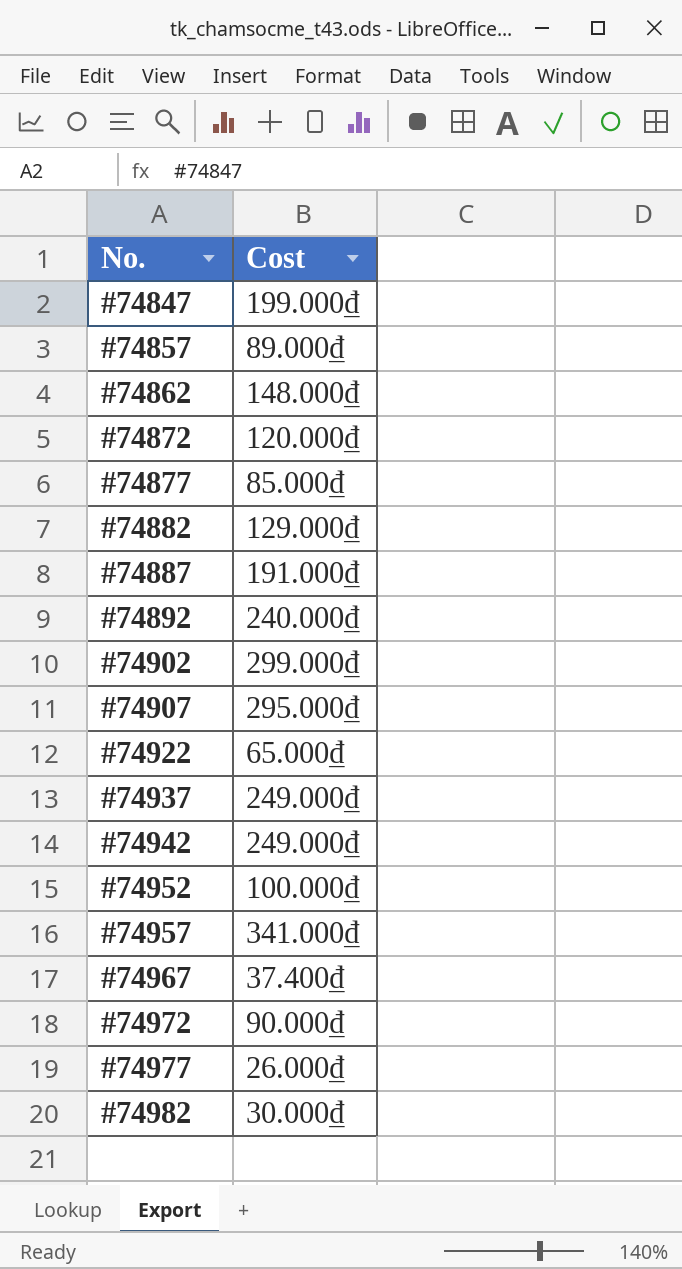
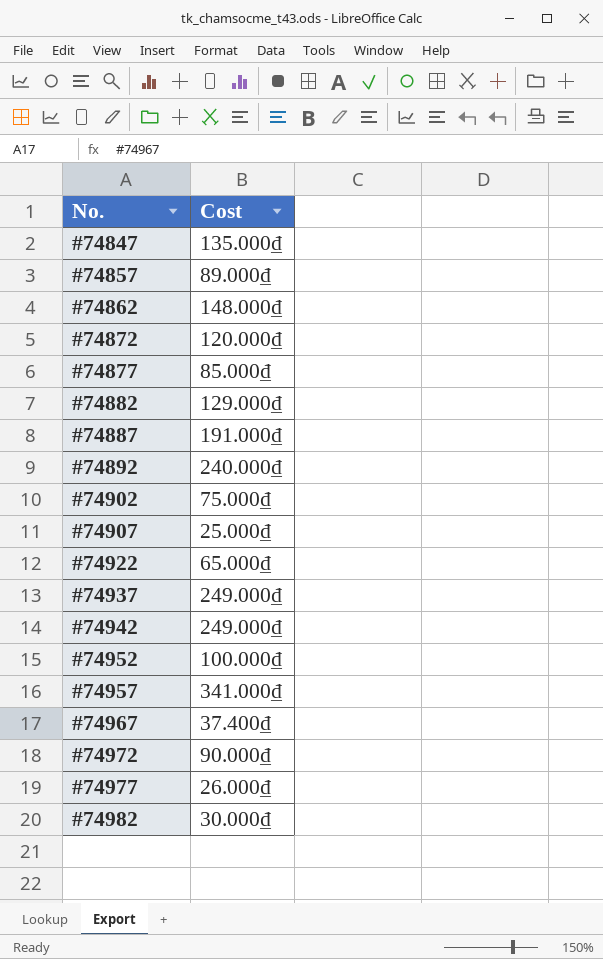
#74847 | Cost: 199.000₫ -> 135.000₫
#74902 | Cost: 299.000₫ -> 75.000₫
#74907 | Cost: 295.000₫ -> 25.000₫

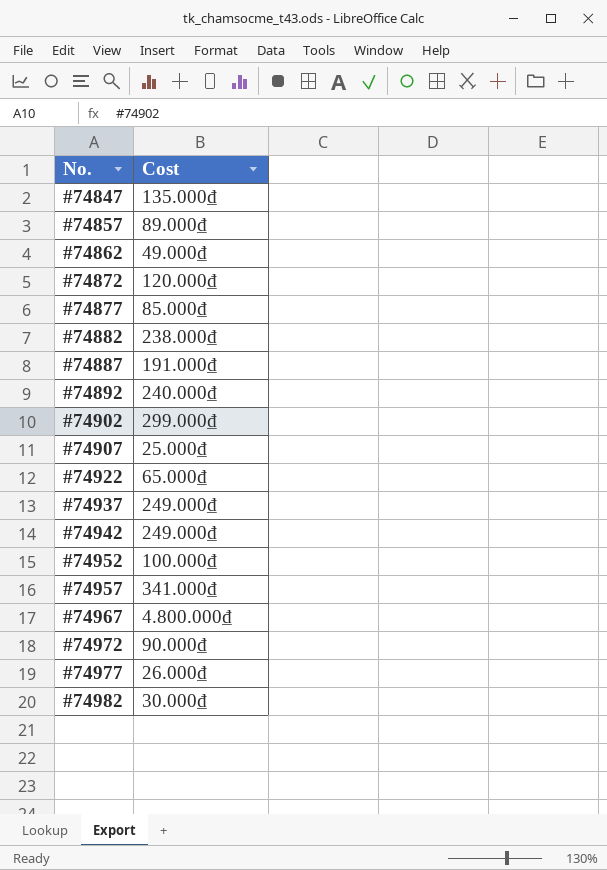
#74862 | Cost: 148.000₫ -> 49.000₫
#74882 | Cost: 129.000₫ -> 238.000₫
#74902 | Cost: 75.000₫ -> 299.000₫
#74967 | Cost: 37.400₫ -> 4.800.000₫

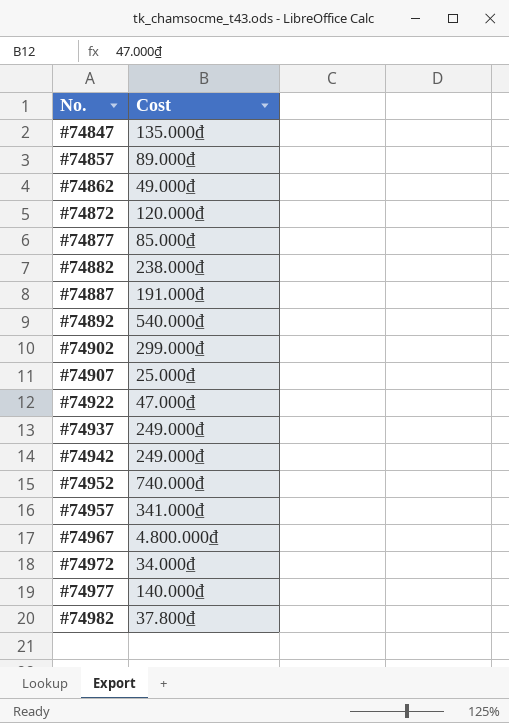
#74892 | Cost: 240.000₫ -> 540.000₫
#74922 | Cost: 65.000₫ -> 47.000₫
#74952 | Cost: 100.000₫ -> 740.000₫
#74972 | Cost: 90.000₫ -> 34.000₫
#74977 | Cost: 26.000₫ -> 140.000₫
#74982 | Cost: 30.000₫ -> 37.800₫

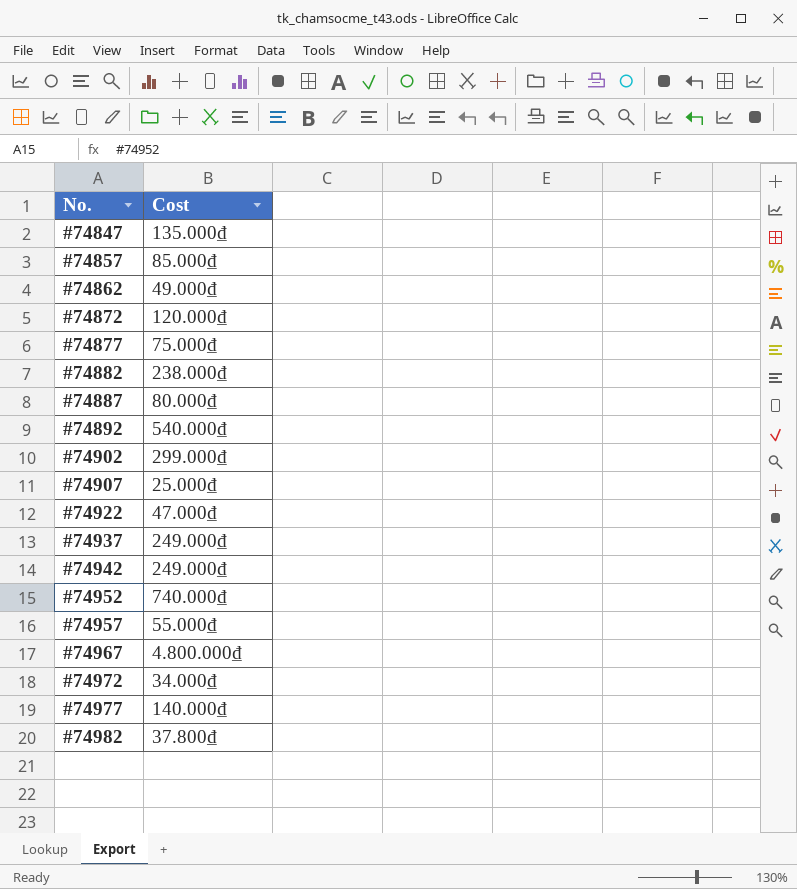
#74857 | Cost: 89.000₫ -> 85.000₫
#74877 | Cost: 85.000₫ -> 75.000₫
#74887 | Cost: 191.000₫ -> 80.000₫
#74957 | Cost: 341.000₫ -> 55.000₫

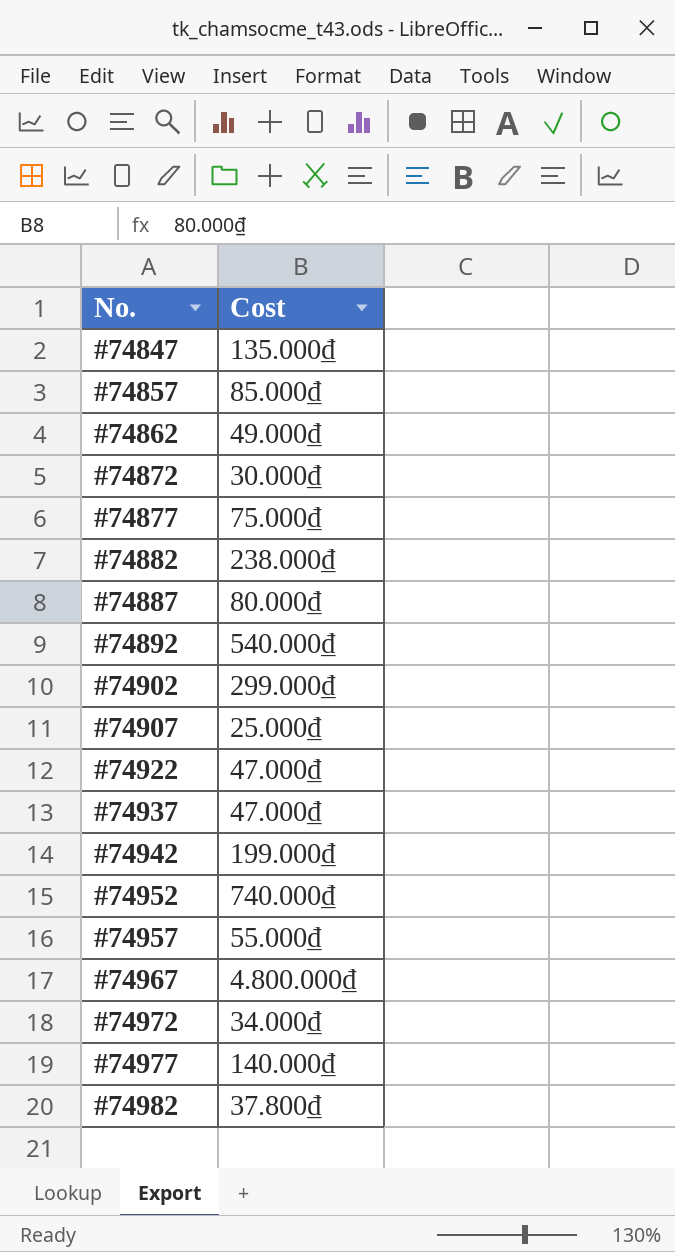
#74872 | Cost: 120.000₫ -> 30.000₫
#74937 | Cost: 249.000₫ -> 47.000₫
#74942 | Cost: 249.000₫ -> 199.000₫

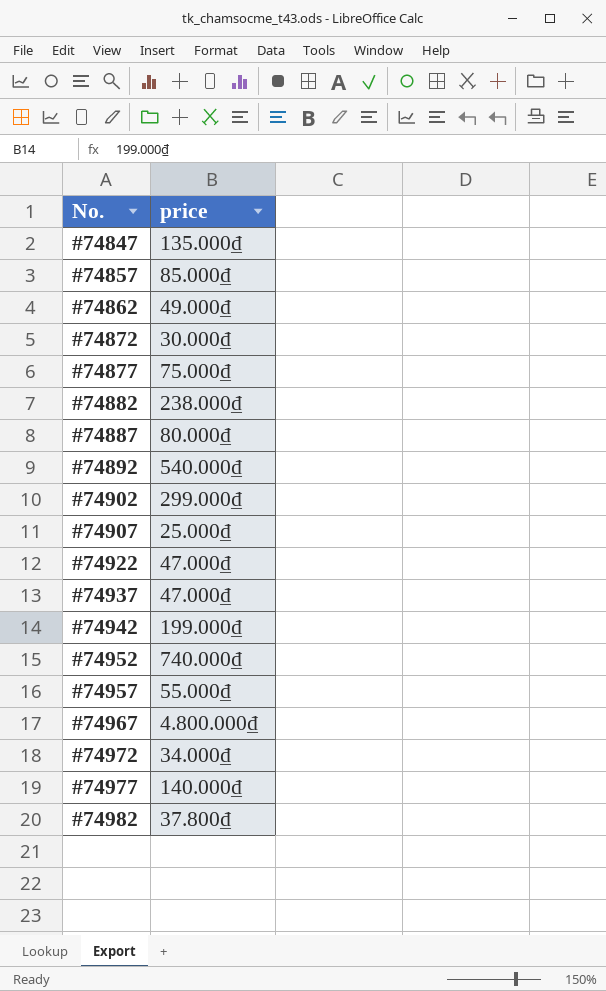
column name: Cost -> price

